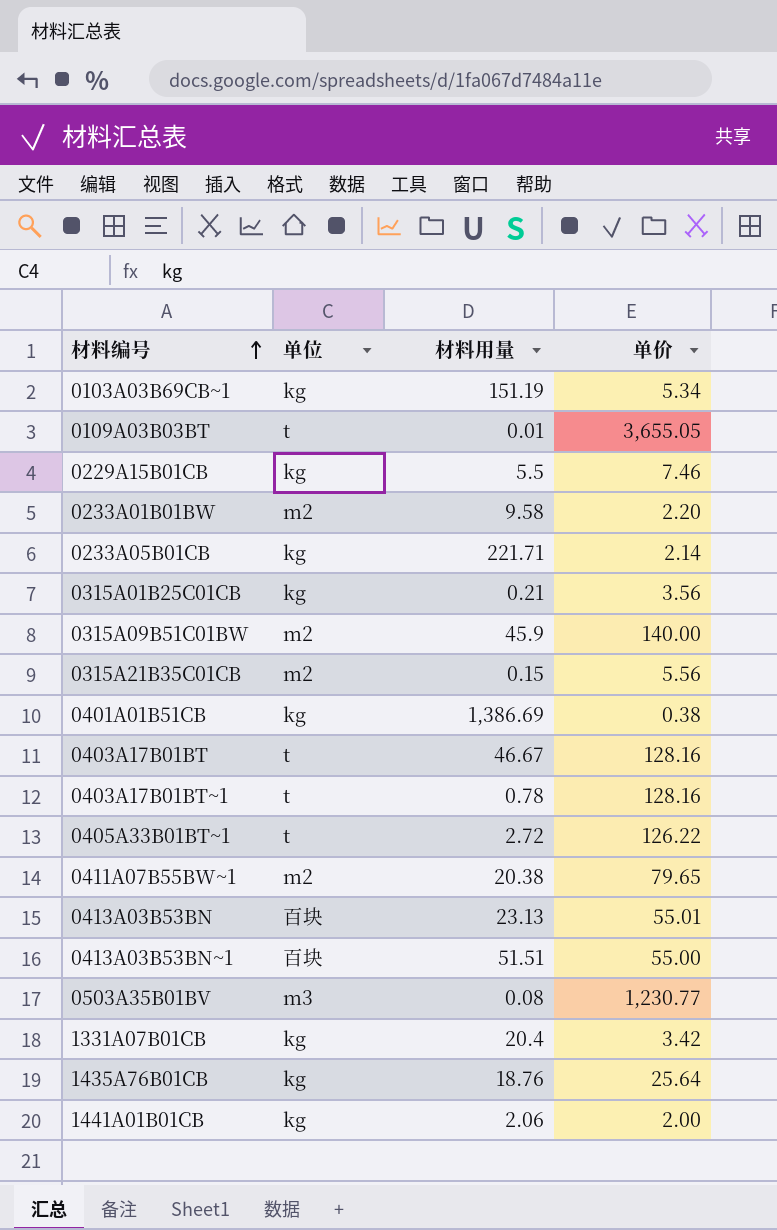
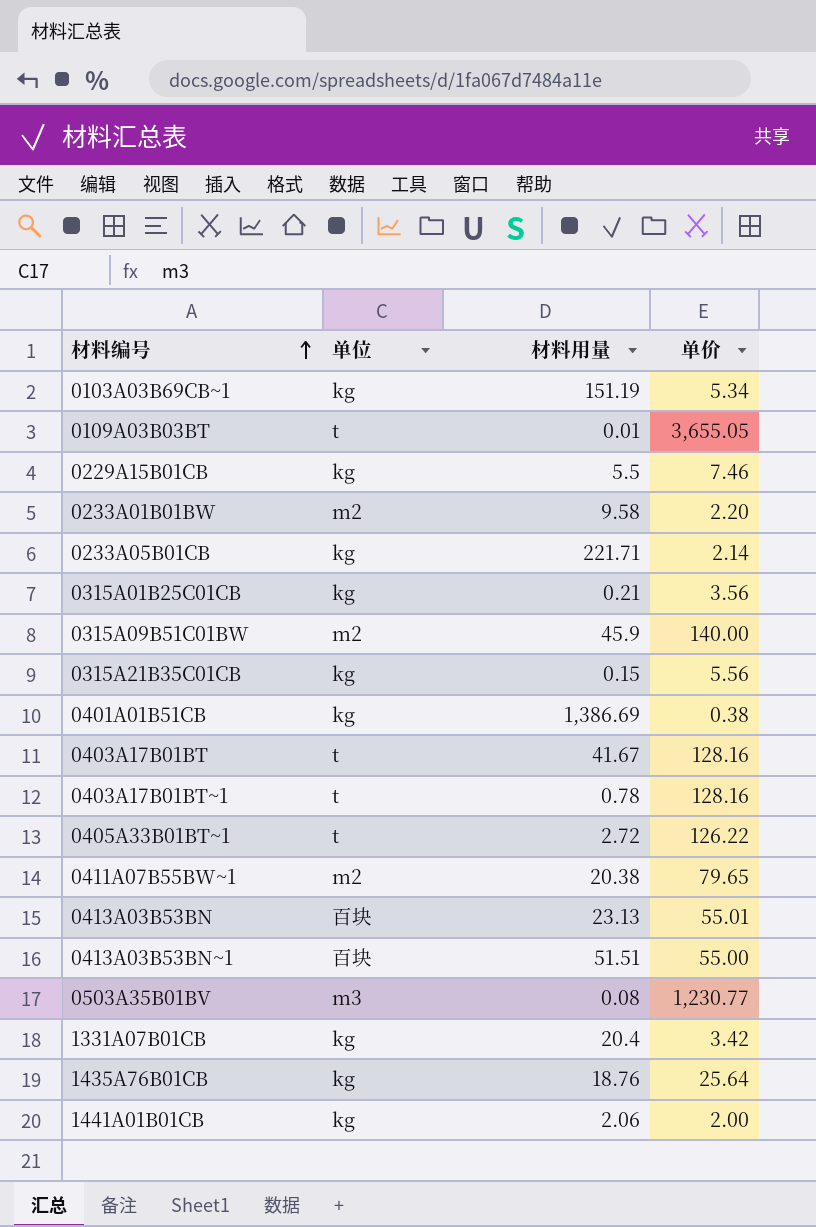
0315A21B35C01CB | 单位: m2 -> kg
0403A17B01BT | 材料用量: 46.67 -> 41.67

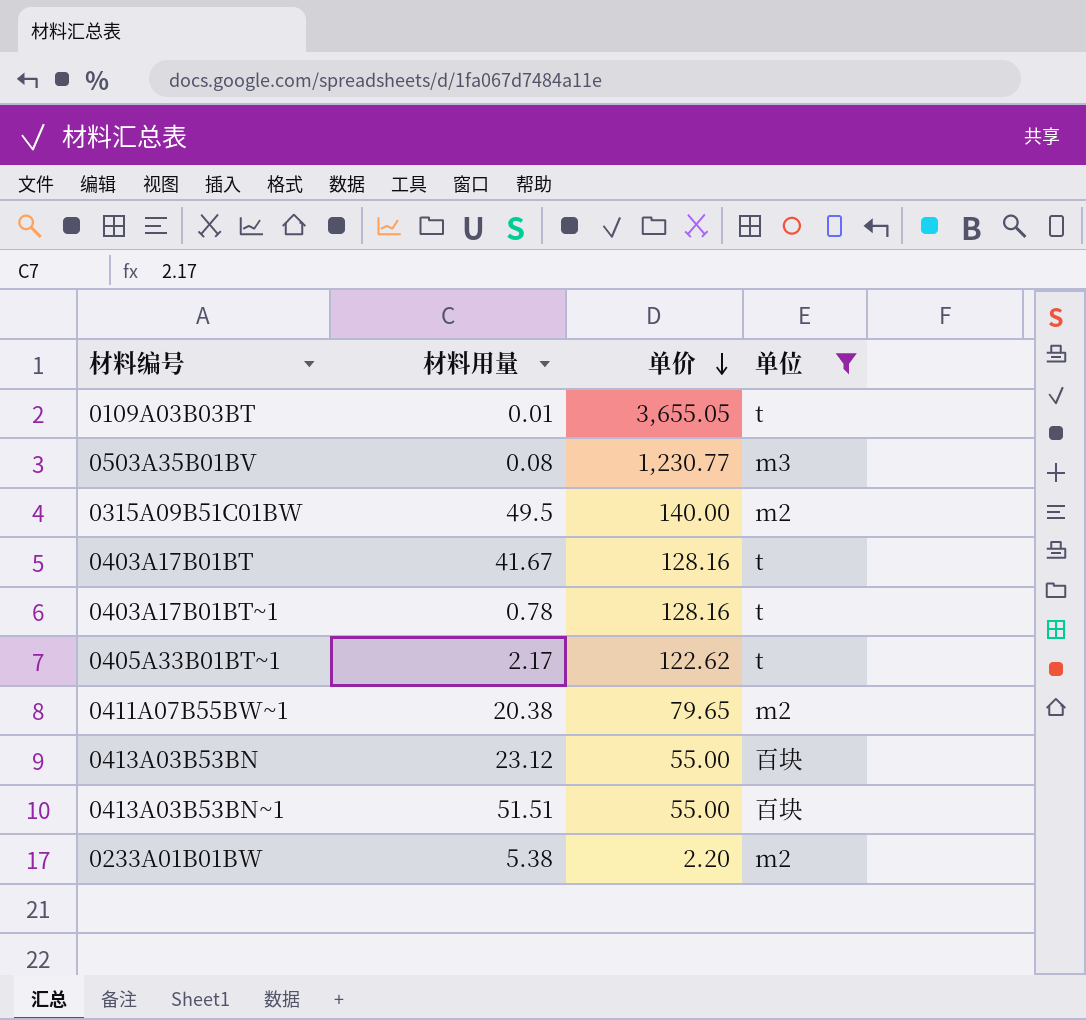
filter: none -> 单位 != kg
row order: 材料编号 ascending -> 单价 descending
column 单位 | position: 2 -> 4
0315A09B51C01BW | 材料用量: 45.9 -> 49.5
0405A33B01BT~1 | 材料用量: 2.72 -> 2.17
0405A33B01BT~1 | 单价: 126.22 -> 122.62
0413A03B53BN | 材料用量: 23.13 -> 23.12
0413A03B53BN | 单价: 55.01 -> 55.00
0233A01B01BW | 材料用量: 9.58 -> 5.38

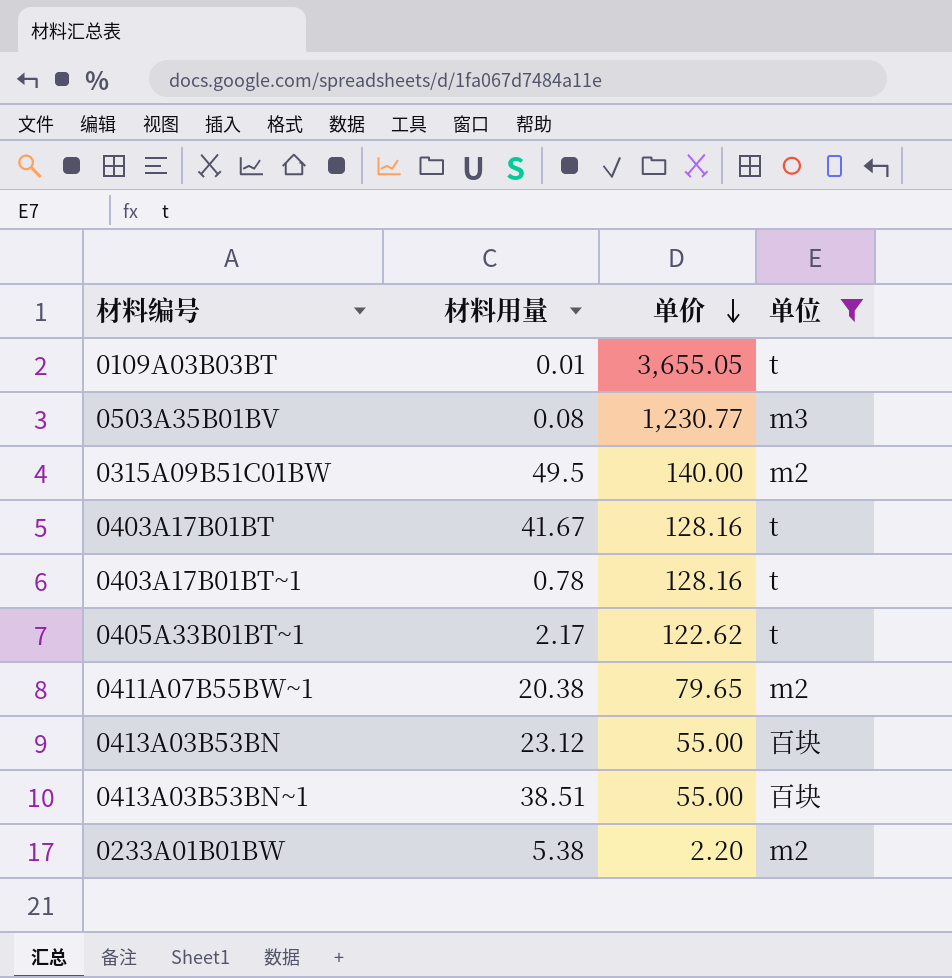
0413A03B53BN~1 | 材料用量: 51.51 -> 38.51

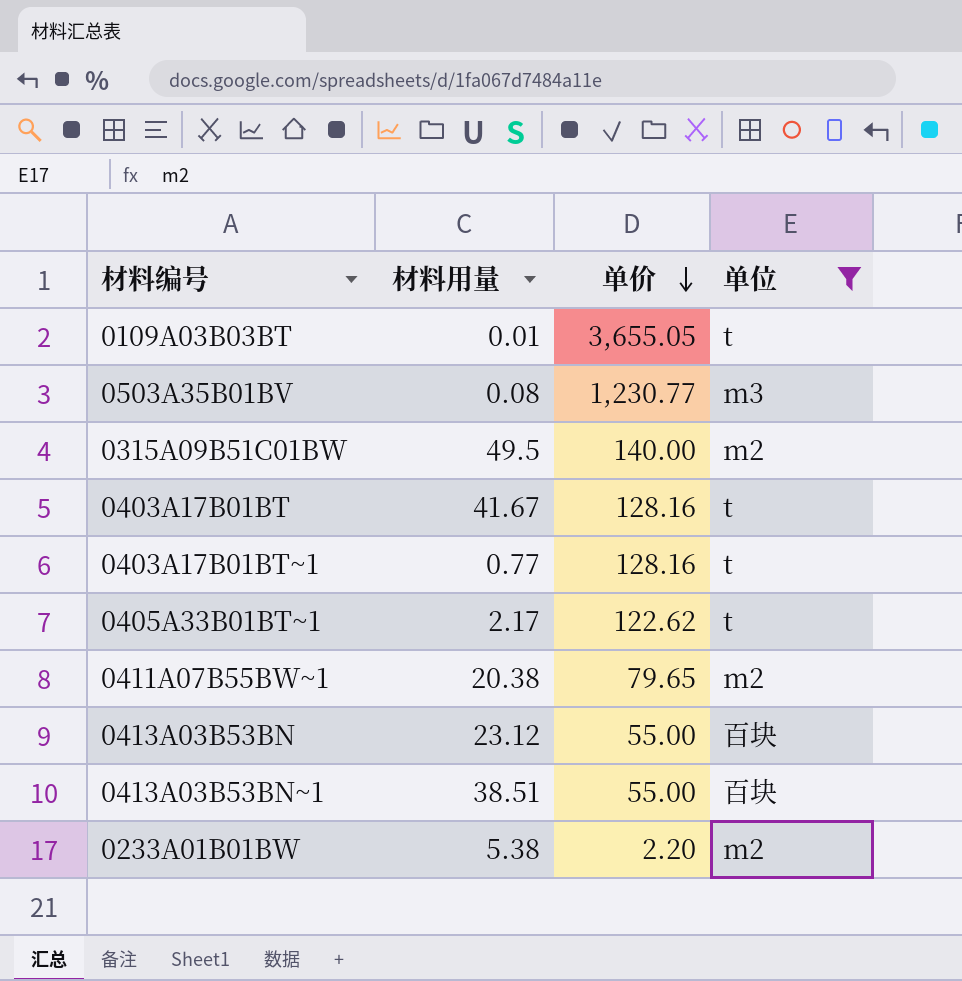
0403A17B01BT~1 | 材料用量: 0.78 -> 0.77

